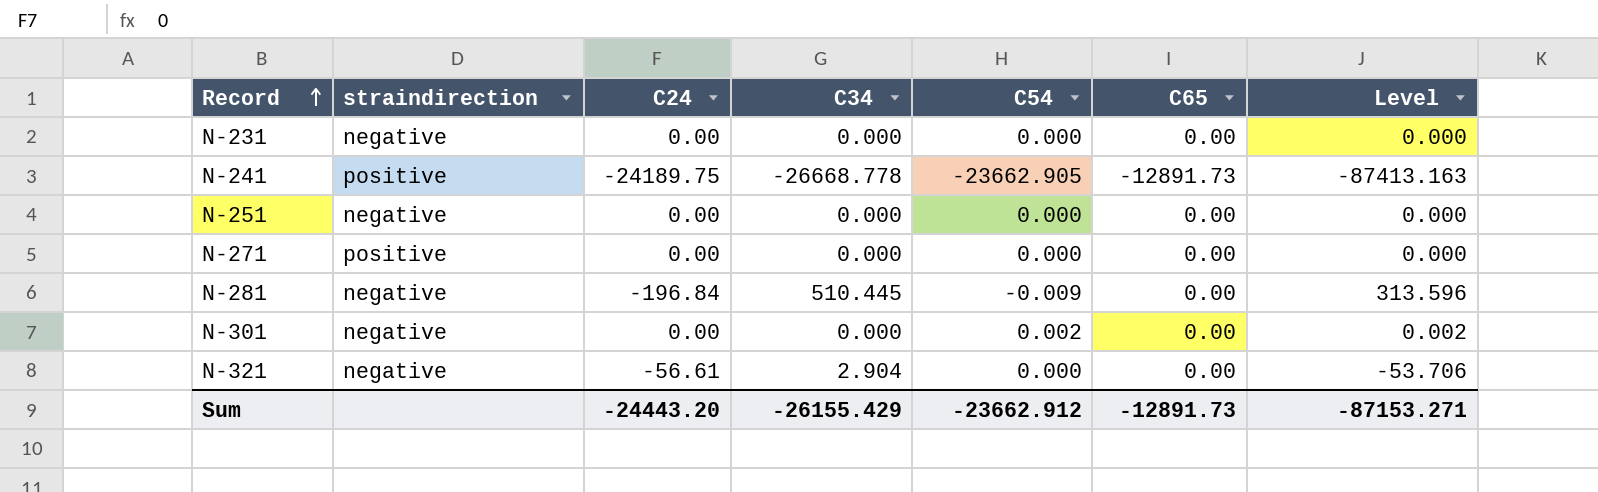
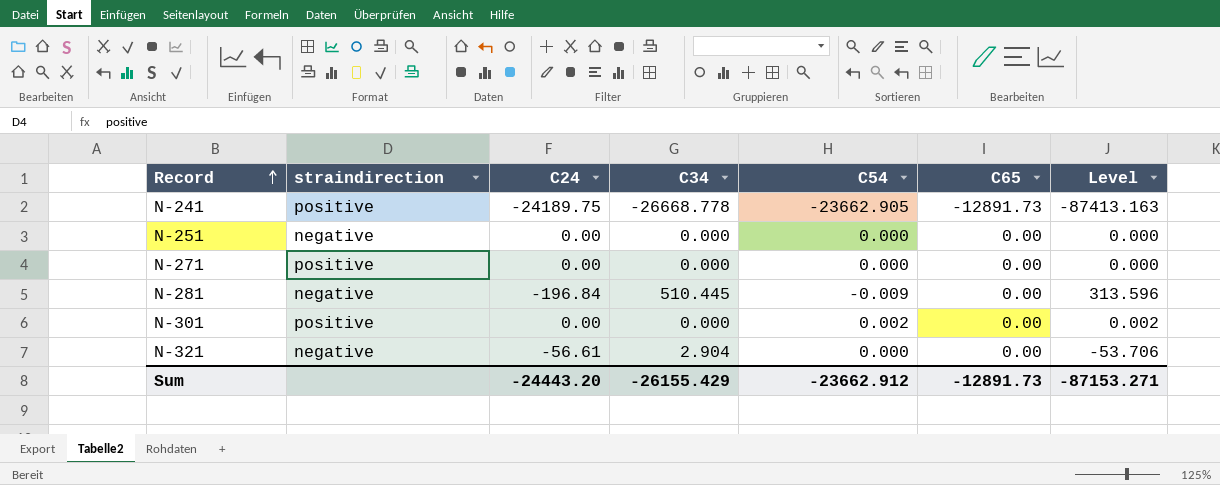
row N-231: negative | 0.00 | 0.000 | 0.000 | 0.00 | 0.000 -> none
N-301 | straindirection: negative -> positive

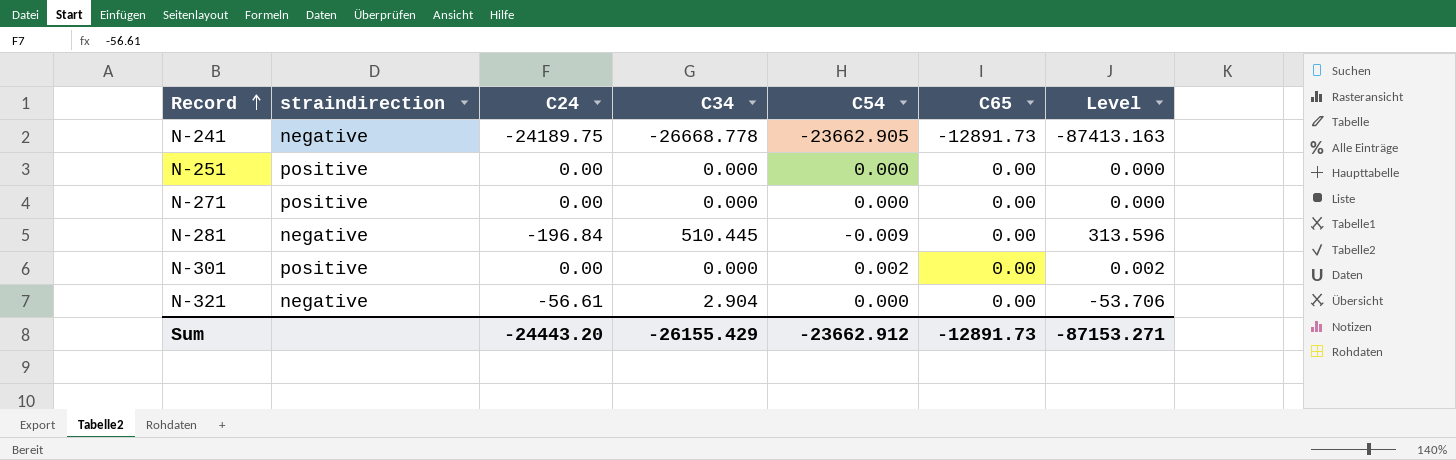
N-241 | straindirection: positive -> negative
N-251 | straindirection: negative -> positive

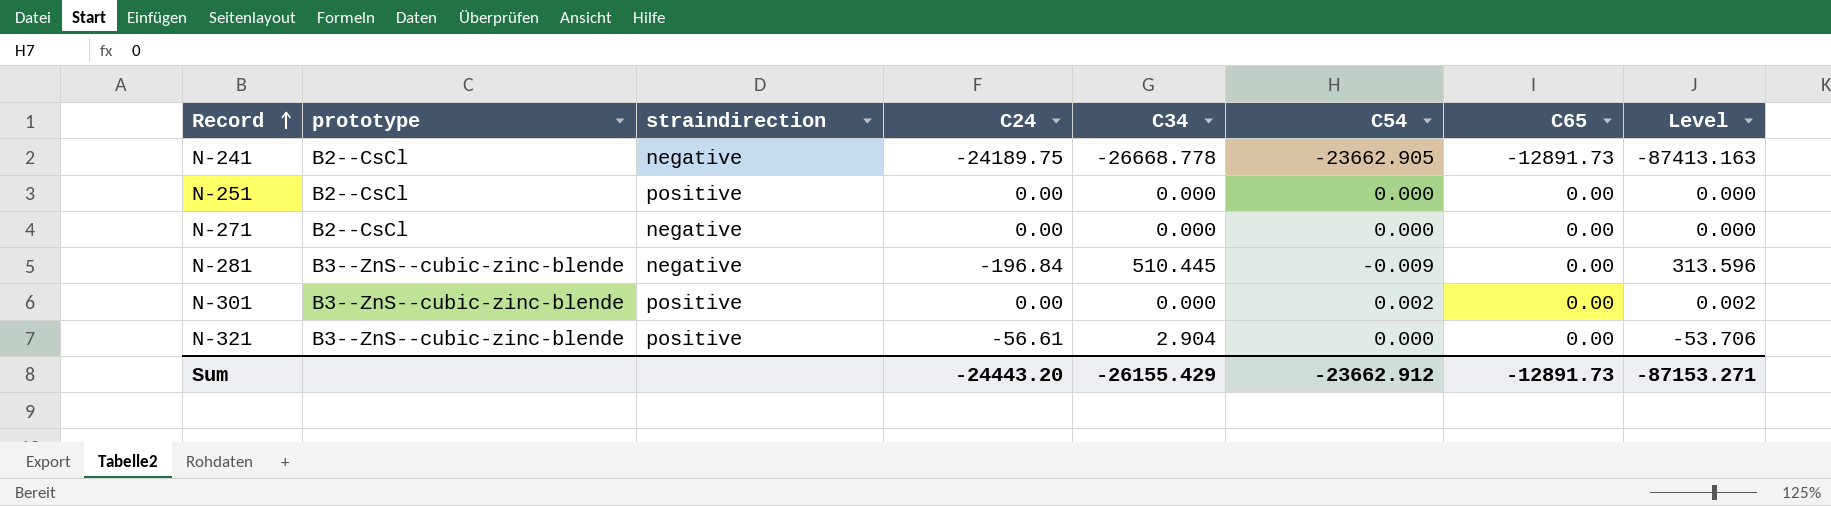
column prototype | position: none -> 2
N-271 | straindirection: positive -> negative
N-321 | straindirection: negative -> positive

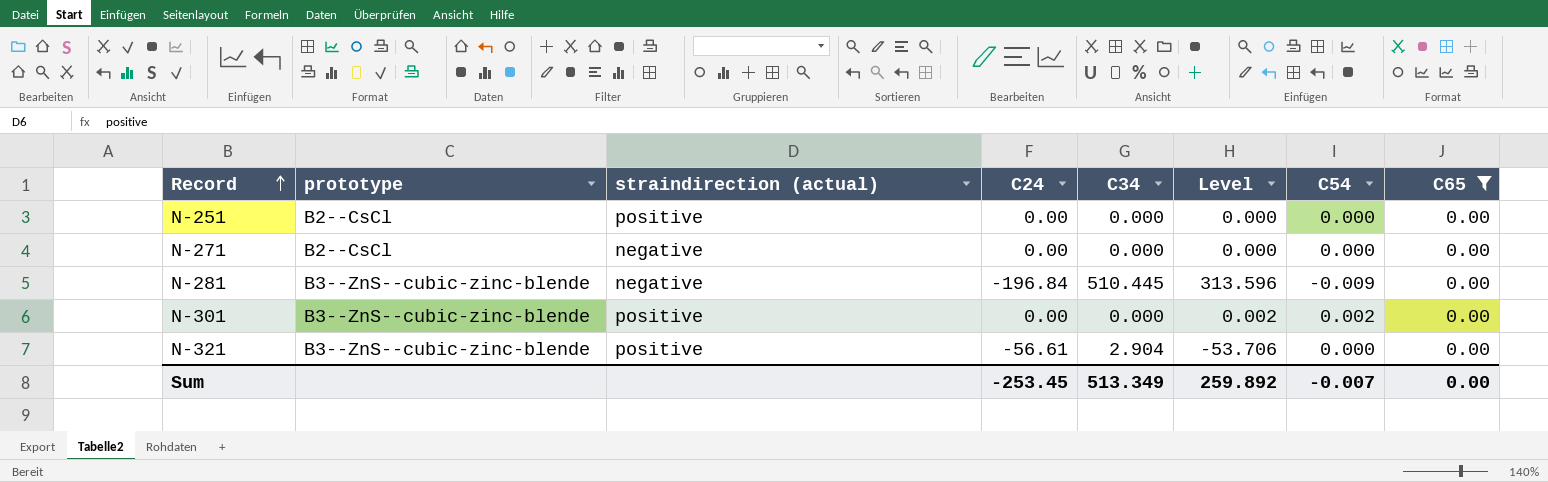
filter: none -> C65 = 0.00
column name: straindirection -> straindirection (actual)
column Level | position: 8 -> 6
Sum | C24: -24443.20 -> -253.45
Sum | C34: -26155.429 -> 513.349
Sum | Level: -87153.271 -> 259.892
Sum | C54: -23662.912 -> -0.007
Sum | C65: -12891.73 -> 0.00

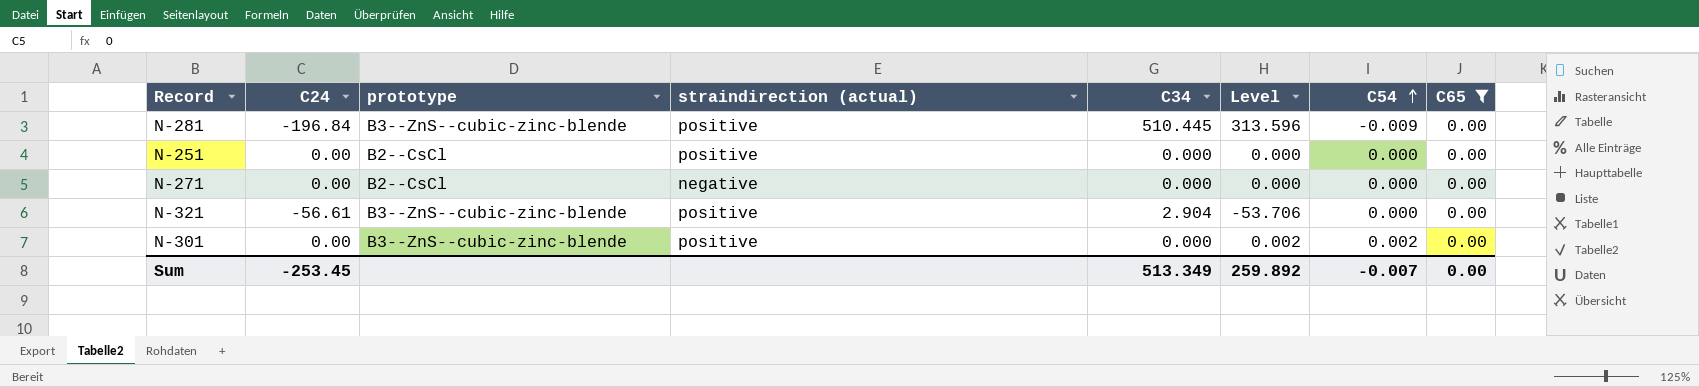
row order: Record ascending -> C54 ascending
column C24 | position: 4 -> 2
N-281 | straindirection (actual): negative -> positive

